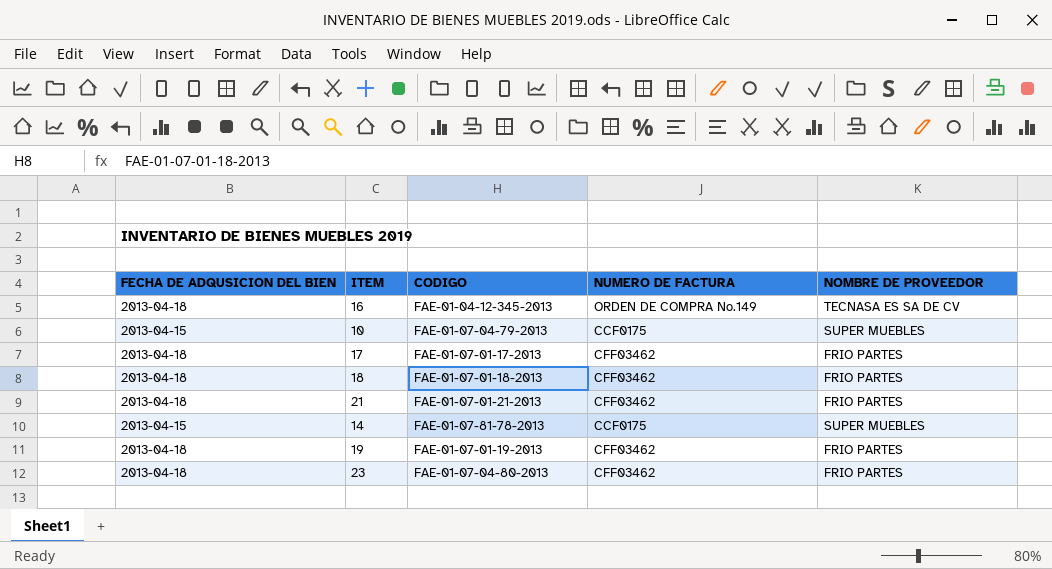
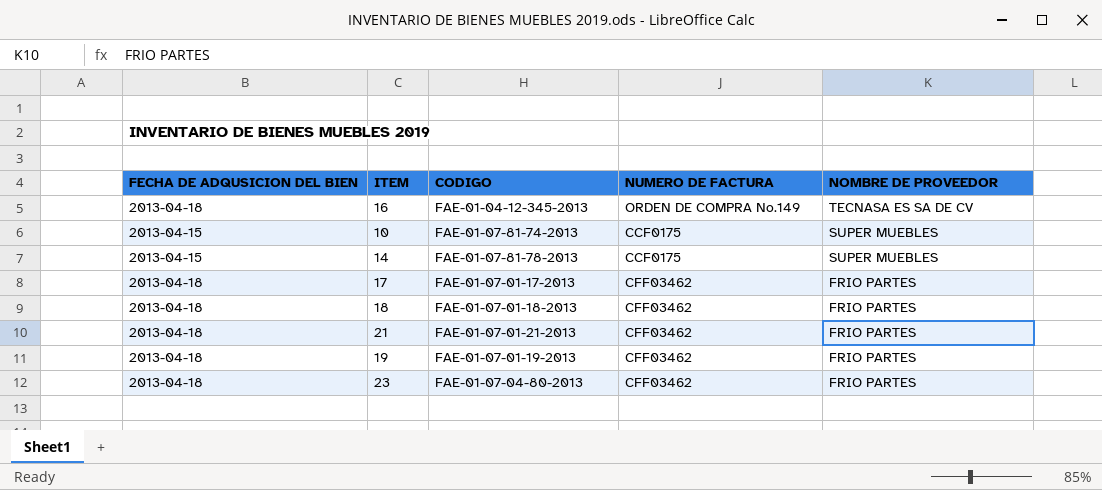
row order: none -> NOMBRE DE PROVEEDOR descending
10 | CODIGO: FAE-01-07-04-79-2013 -> FAE-01-07-81-74-2013

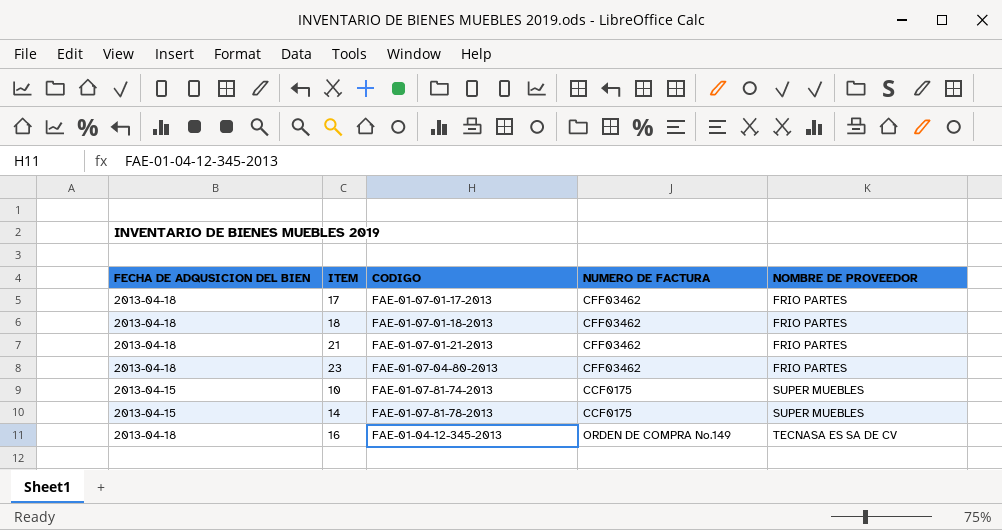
row order: NOMBRE DE PROVEEDOR descending -> NOMBRE DE PROVEEDOR ascending
row 19: 2013-04-18 | FAE-01-07-01-19-2013 | CFF03462 | FRIO PARTES -> none

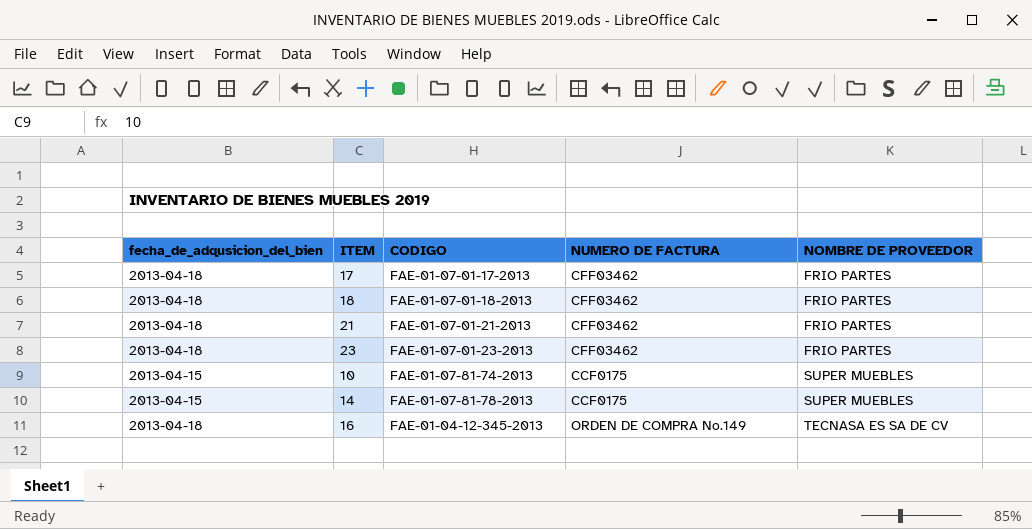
column name: FECHA DE ADQUSICION DEL BIEN -> fecha_de_adqusicion_del_bien
23 | CODIGO: FAE-01-07-04-80-2013 -> FAE-01-07-01-23-2013

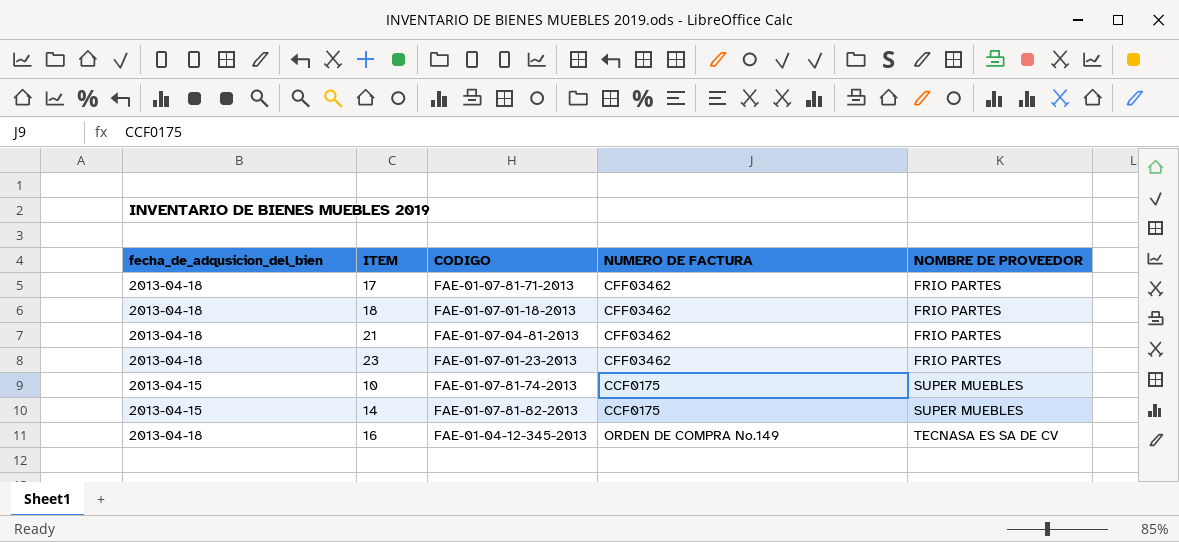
17 | CODIGO: FAE-01-07-01-17-2013 -> FAE-01-07-81-71-2013
21 | CODIGO: FAE-01-07-01-21-2013 -> FAE-01-07-04-81-2013
14 | CODIGO: FAE-01-07-81-78-2013 -> FAE-01-07-81-82-2013

